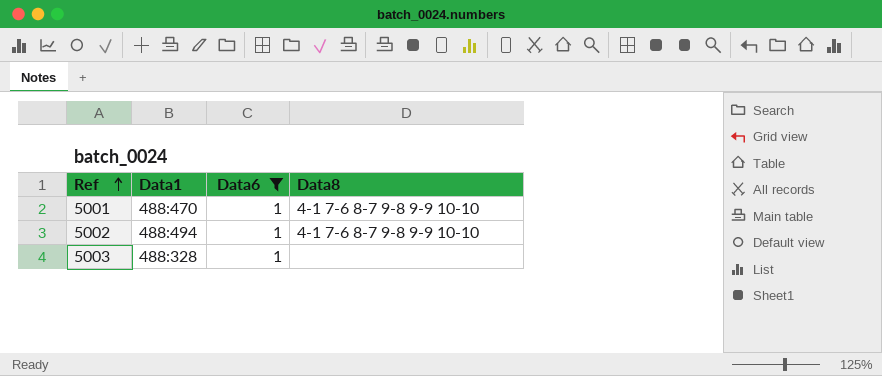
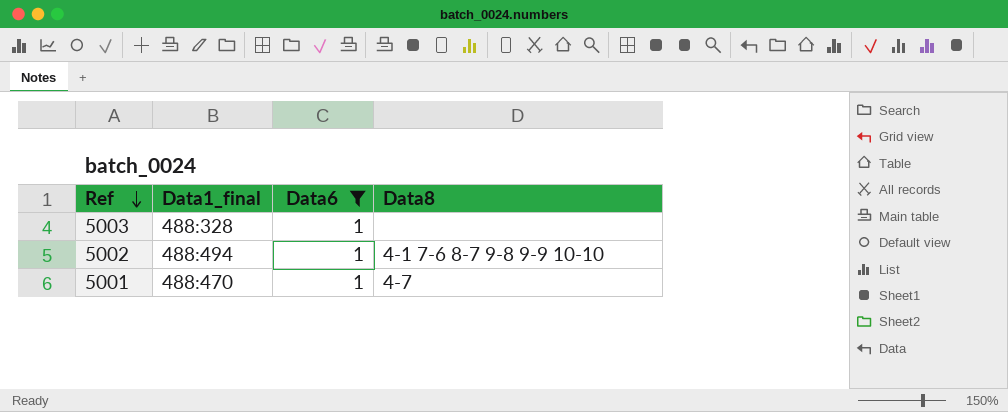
row order: Ref ascending -> Ref descending
column name: Data1 -> Data1_final
5001 | Data8: 4-1 7-6 8-7 9-8 9-9 10-10 -> 4-7

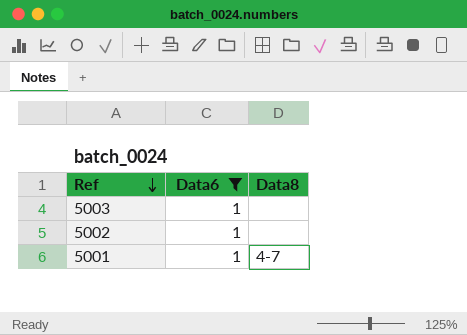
column Data1_final | position: 2 -> none
5002 | Data8: 4-1 7-6 8-7 9-8 9-9 10-10 -> none

